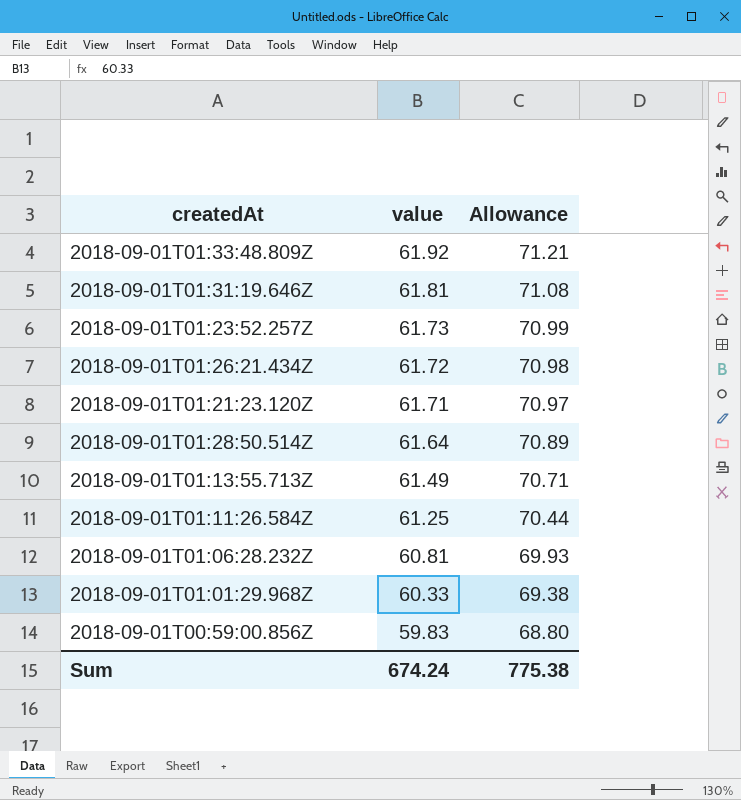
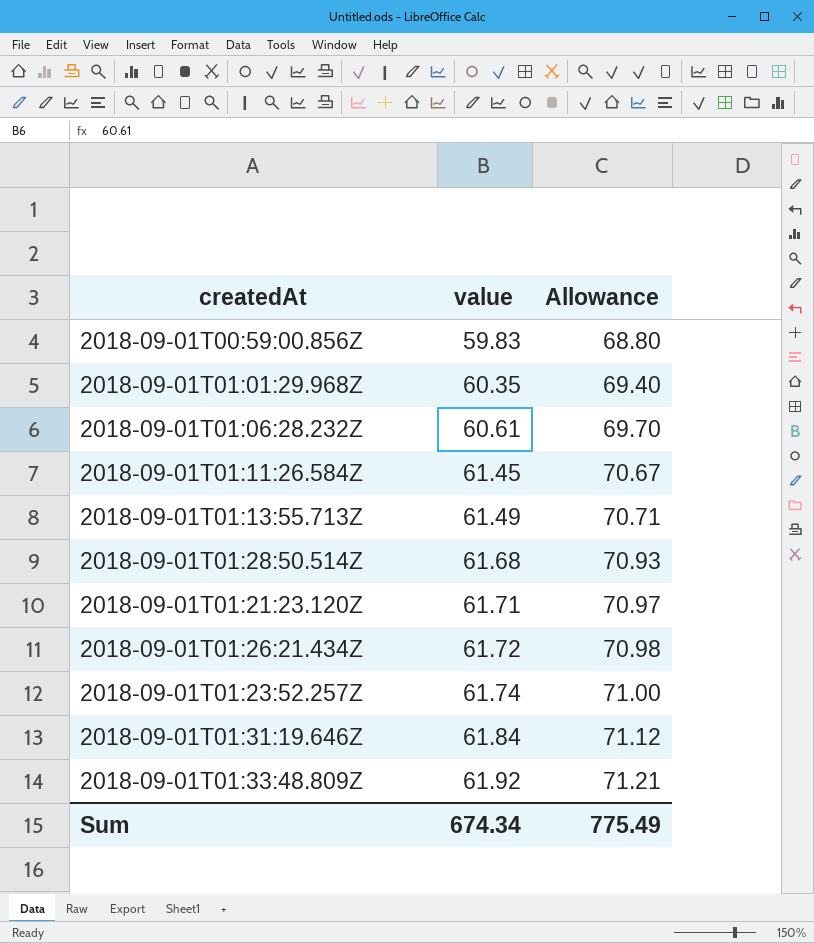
row order: value descending -> value ascending
2018-09-01T01:01:29.968Z | value: 60.33 -> 60.35
2018-09-01T01:01:29.968Z | Allowance: 69.38 -> 69.40
2018-09-01T01:06:28.232Z | value: 60.81 -> 60.61
2018-09-01T01:06:28.232Z | Allowance: 69.93 -> 69.70
2018-09-01T01:11:26.584Z | value: 61.25 -> 61.45
2018-09-01T01:11:26.584Z | Allowance: 70.44 -> 70.67
2018-09-01T01:28:50.514Z | value: 61.64 -> 61.68
2018-09-01T01:28:50.514Z | Allowance: 70.89 -> 70.93
2018-09-01T01:23:52.257Z | value: 61.73 -> 61.74
2018-09-01T01:23:52.257Z | Allowance: 70.99 -> 71.00
2018-09-01T01:31:19.646Z | value: 61.81 -> 61.84
2018-09-01T01:31:19.646Z | Allowance: 71.08 -> 71.12
Sum | value: 674.24 -> 674.34
Sum | Allowance: 775.38 -> 775.49

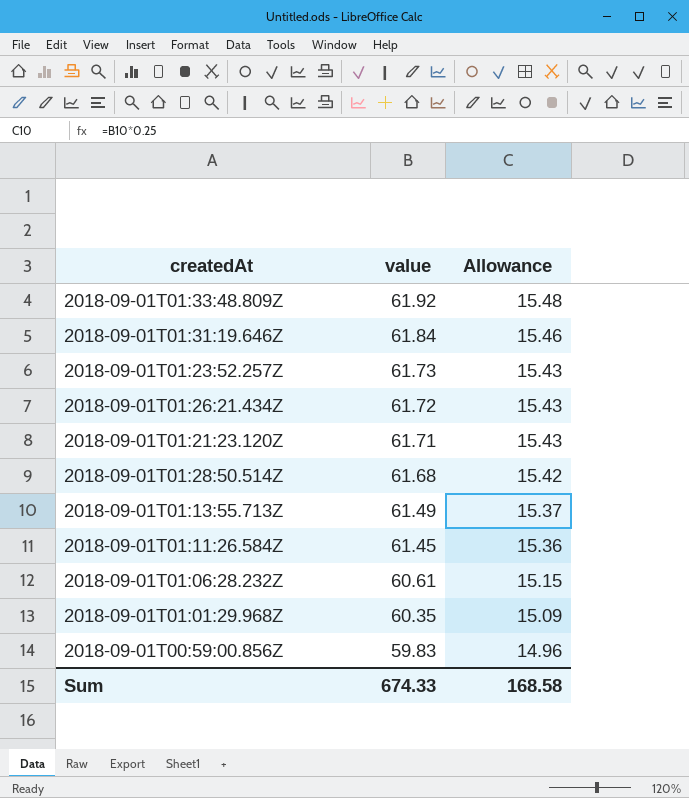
row order: value ascending -> value descending
column Allowance | formula: [value] * 1.15 -> [value] * 0.25
2018-09-01T01:23:52.257Z | value: 61.74 -> 61.73
Sum | value: 674.34 -> 674.33
Sum | Allowance: 775.49 -> 168.58

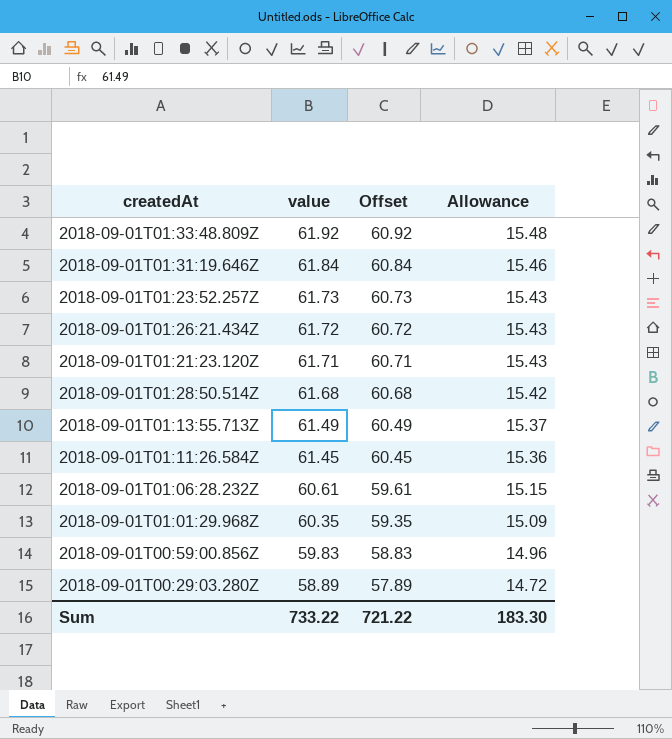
column Offset | formula: none -> [value] - 1
row 2018-09-01T00:29:03.280Z: none -> 58.89 | 57.89 | 14.72
Sum | value: 674.33 -> 733.22
Sum | Allowance: 168.58 -> 183.30

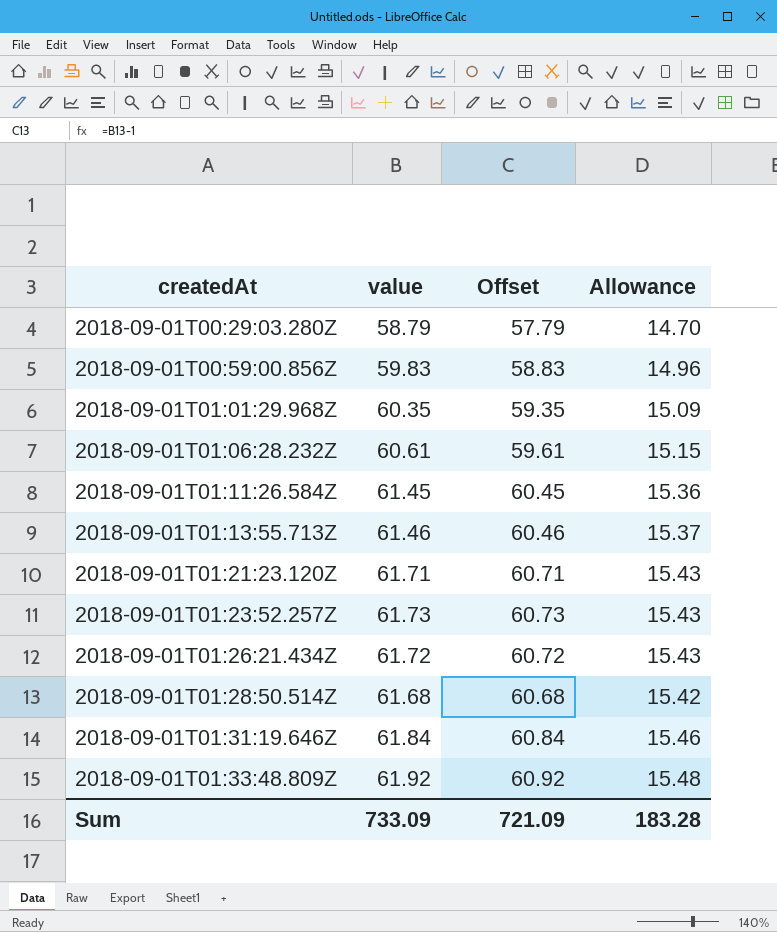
row order: value descending -> createdAt ascending
2018-09-01T00:29:03.280Z | value: 58.89 -> 58.79
2018-09-01T00:29:03.280Z | Offset: 57.89 -> 57.79
2018-09-01T00:29:03.280Z | Allowance: 14.72 -> 14.70
2018-09-01T01:13:55.713Z | value: 61.49 -> 61.46
2018-09-01T01:13:55.713Z | Offset: 60.49 -> 60.46
Sum | value: 733.22 -> 733.09
Sum | Offset: 721.22 -> 721.09
Sum | Allowance: 183.30 -> 183.28

